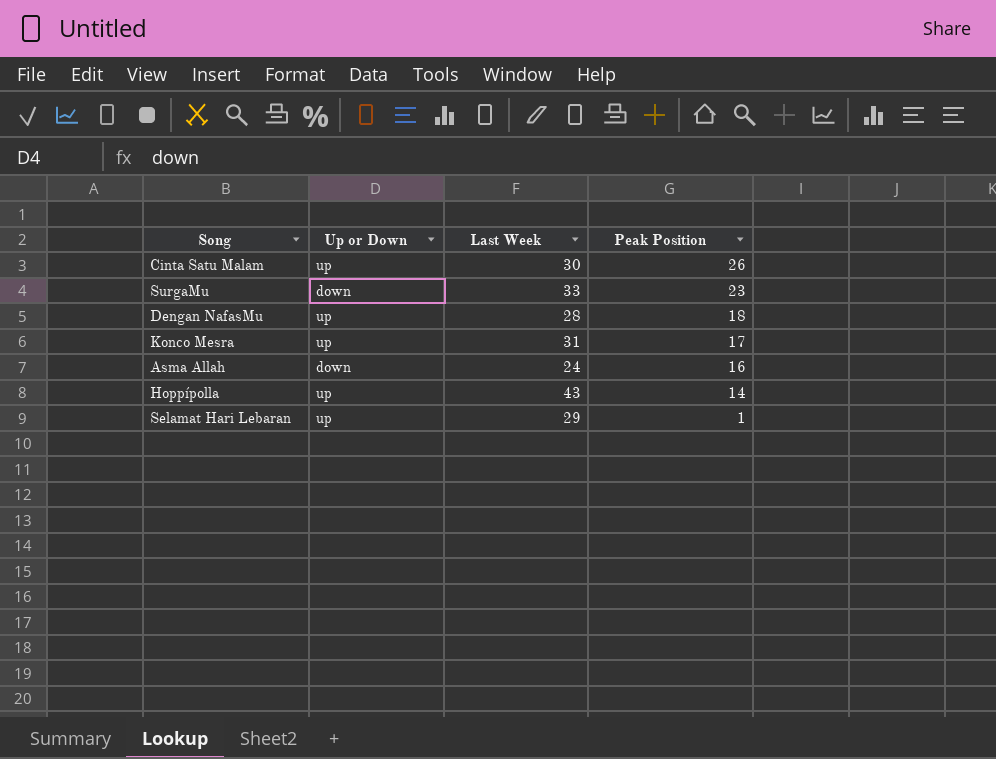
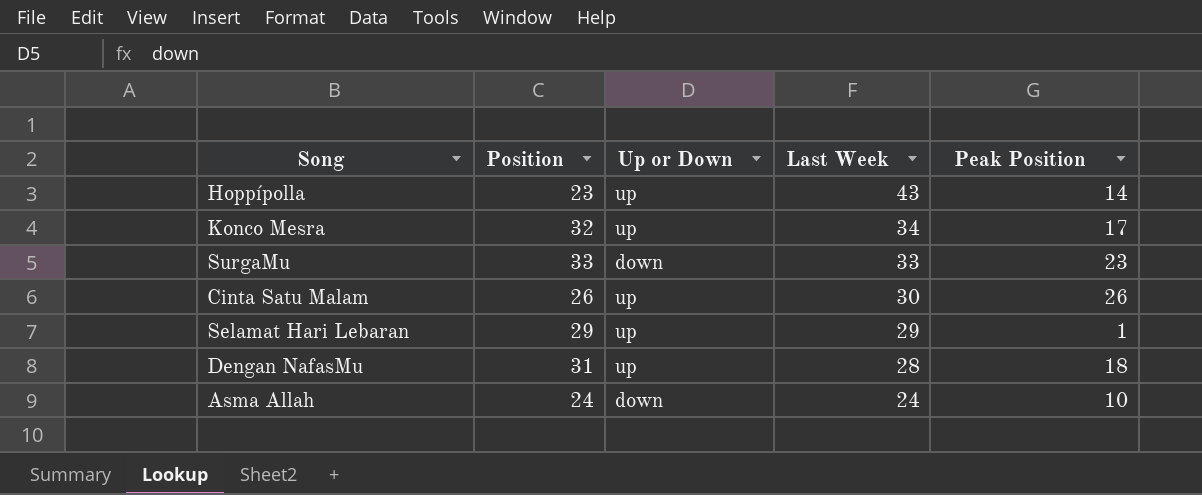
row order: Peak Position descending -> Last Week descending
column Position | position: none -> 2
Konco Mesra | Last Week: 31 -> 34
Asma Allah | Peak Position: 16 -> 10

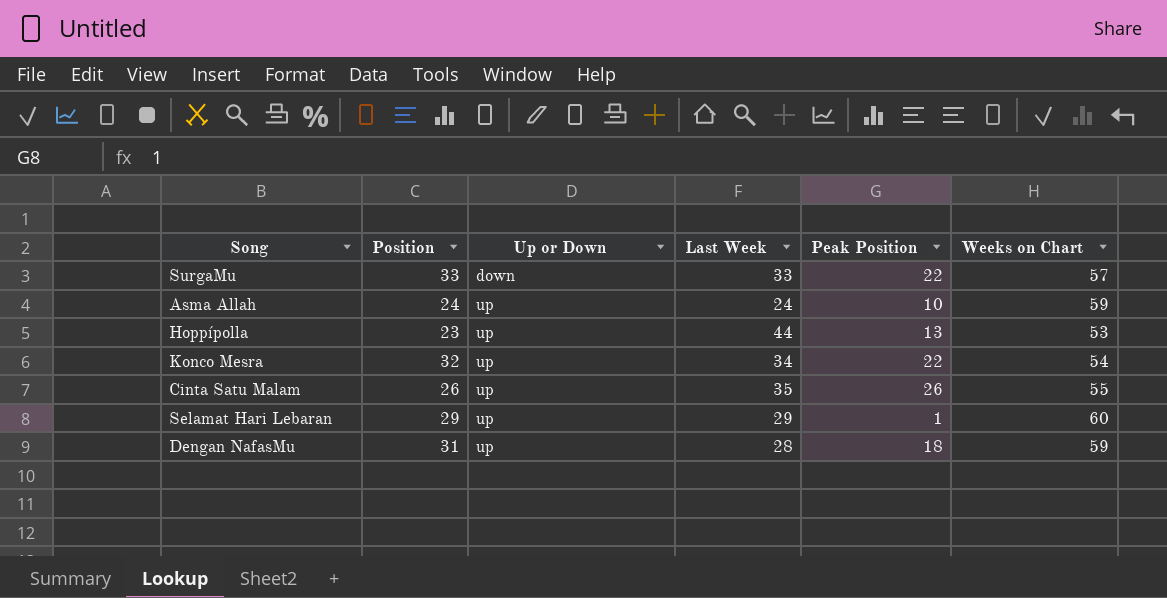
row order: Last Week descending -> Up or Down ascending
column Weeks on Chart | position: none -> 6
SurgaMu | Peak Position: 23 -> 22
Asma Allah | Up or Down: down -> up
Hoppípolla | Last Week: 43 -> 44
Hoppípolla | Peak Position: 14 -> 13
Konco Mesra | Peak Position: 17 -> 22
Cinta Satu Malam | Last Week: 30 -> 35

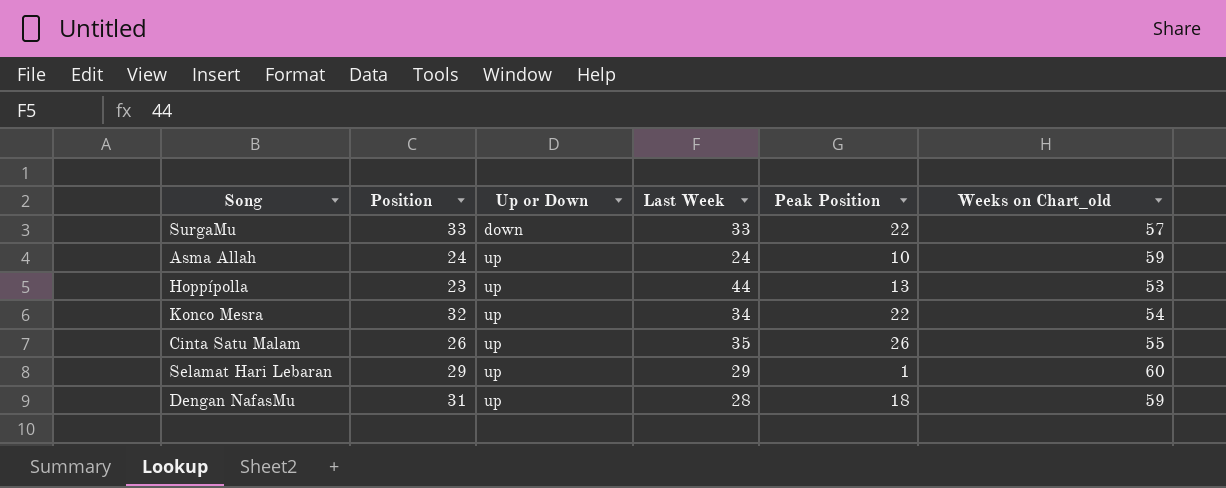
column name: Weeks on Chart -> Weeks on Chart_old

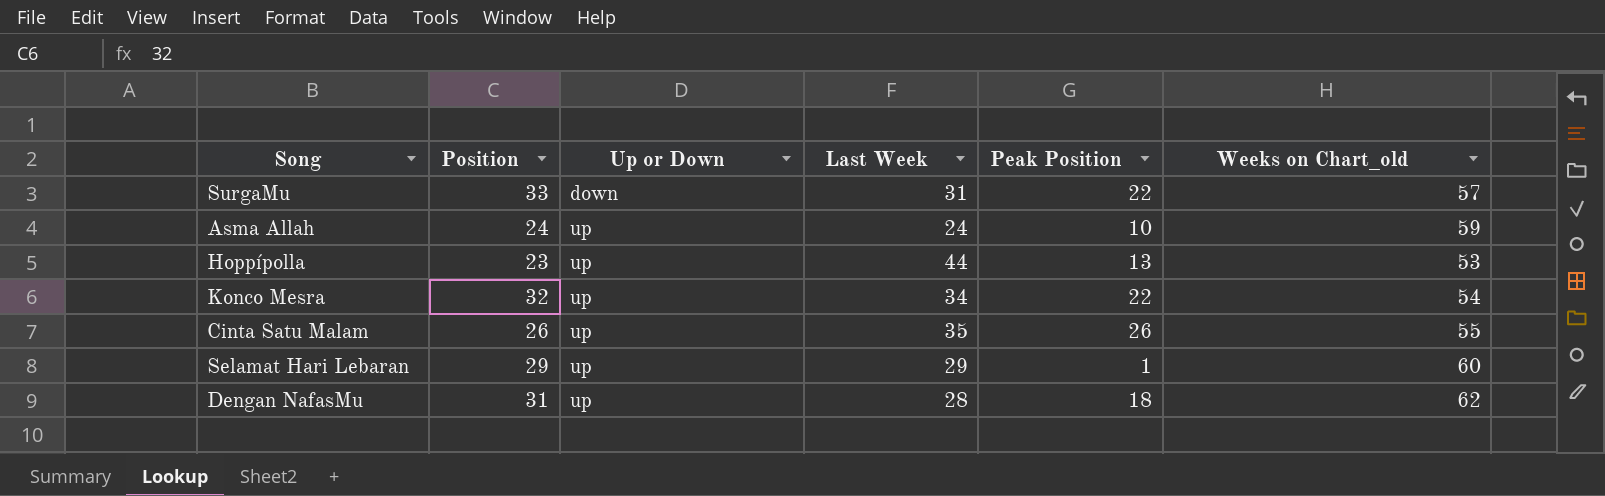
SurgaMu | Last Week: 33 -> 31
Dengan NafasMu | Weeks on Chart_old: 59 -> 62

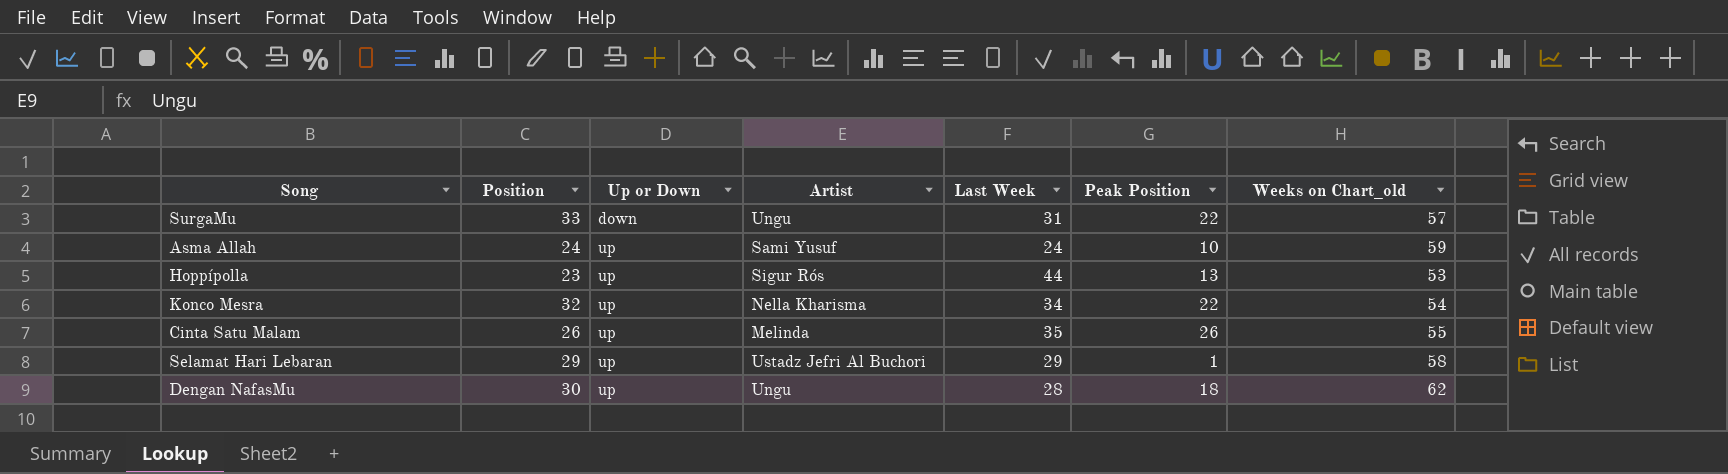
column Artist | position: none -> 4
Selamat Hari Lebaran | Weeks on Chart_old: 60 -> 58
Dengan NafasMu | Position: 31 -> 30

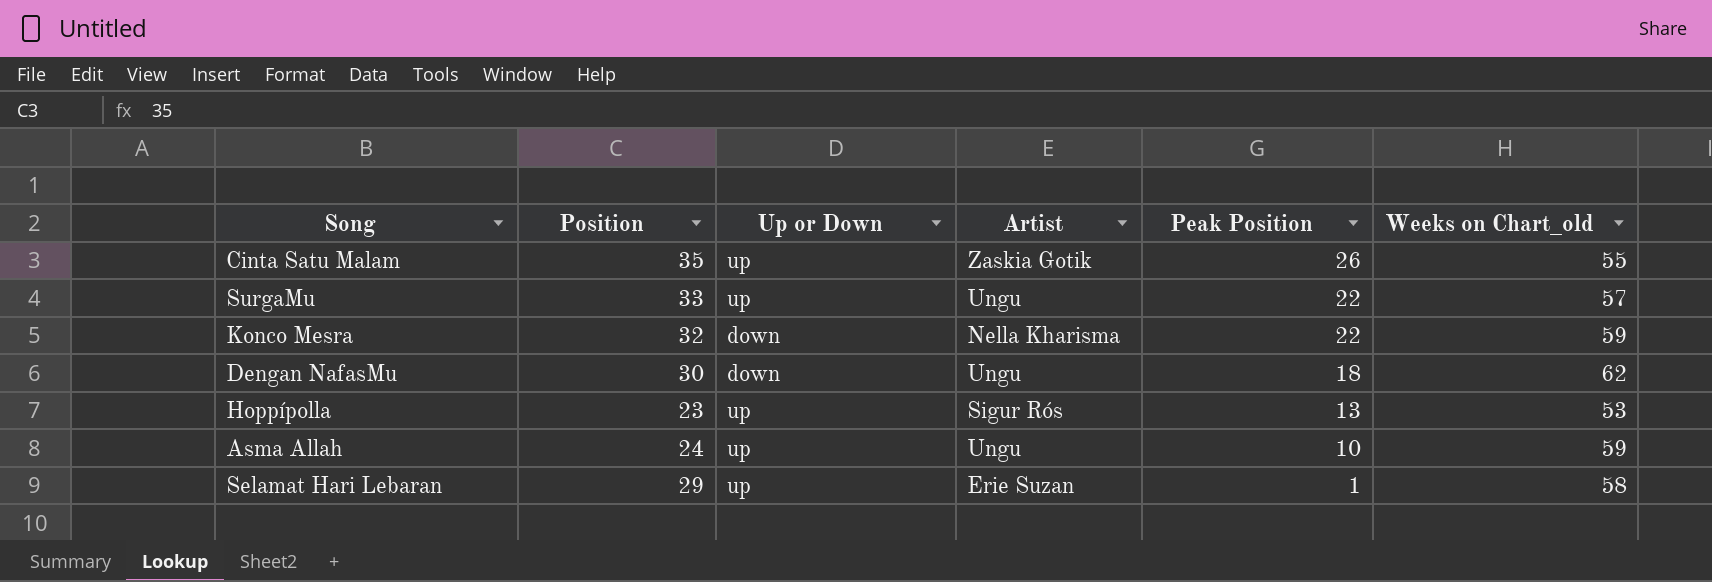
row order: Up or Down ascending -> Peak Position descending
column Last Week | position: 5 -> none
Cinta Satu Malam | Position: 26 -> 35
Cinta Satu Malam | Artist: Melinda -> Zaskia Gotik
SurgaMu | Up or Down: down -> up
Konco Mesra | Up or Down: up -> down
Konco Mesra | Weeks on Chart_old: 54 -> 59
Dengan NafasMu | Up or Down: up -> down
Asma Allah | Artist: Sami Yusuf -> Ungu
Selamat Hari Lebaran | Artist: Ustadz Jefri Al Buchori -> Erie Suzan

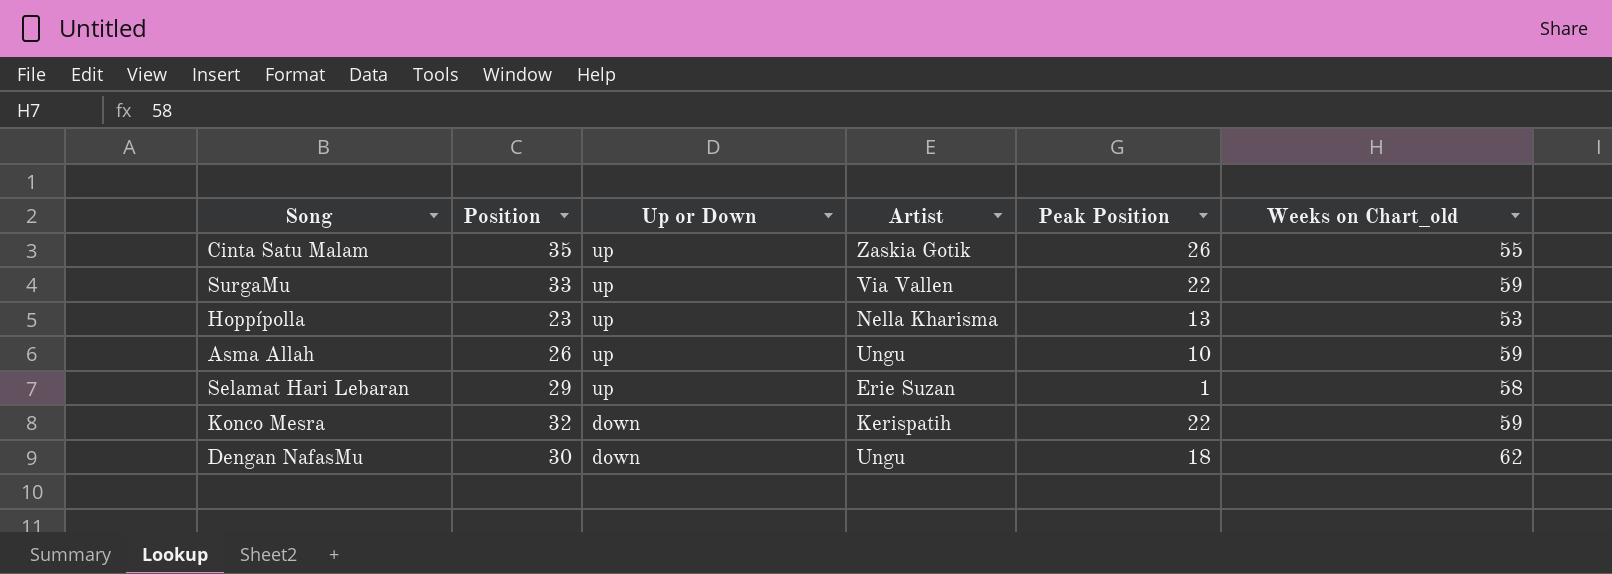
row order: Peak Position descending -> Up or Down descending
SurgaMu | Artist: Ungu -> Via Vallen
SurgaMu | Weeks on Chart_old: 57 -> 59
Hoppípolla | Artist: Sigur Rós -> Nella Kharisma
Asma Allah | Position: 24 -> 26
Konco Mesra | Artist: Nella Kharisma -> Kerispatih

